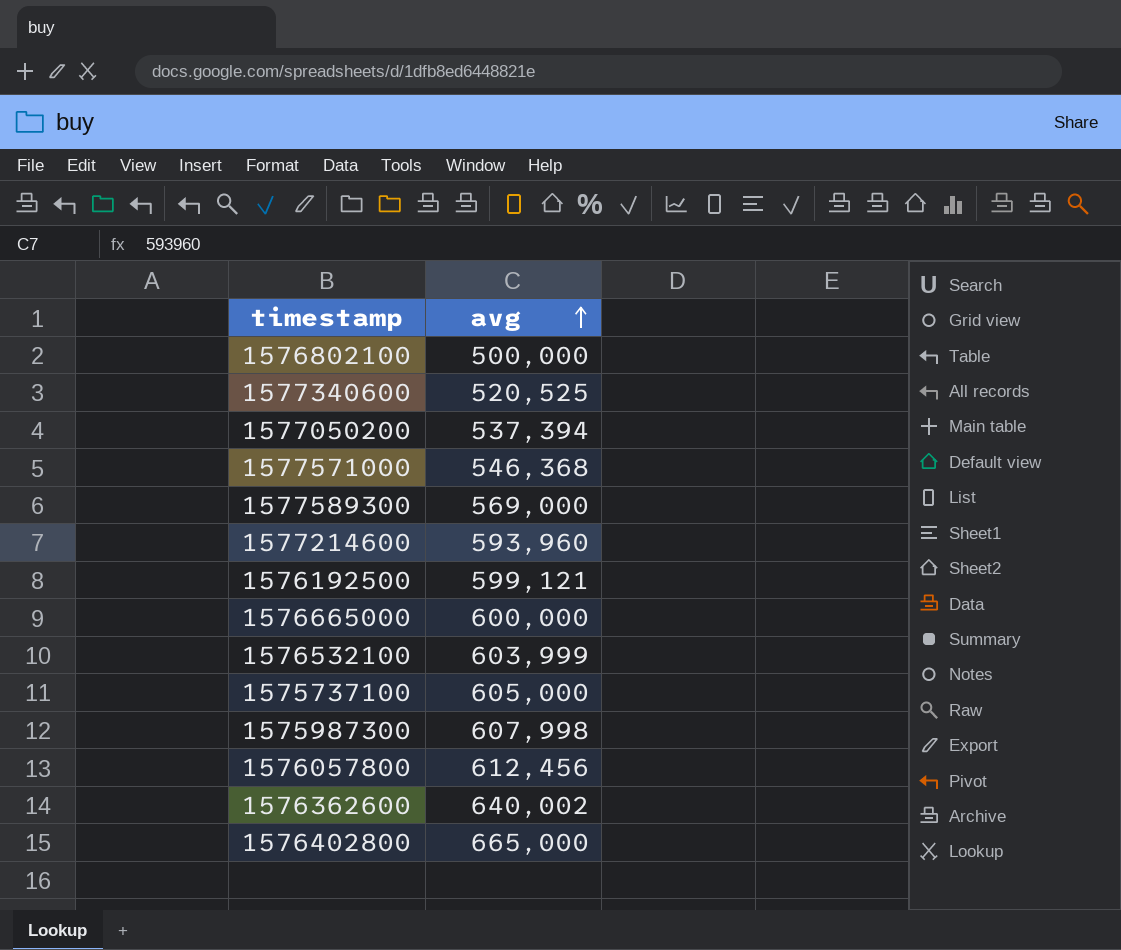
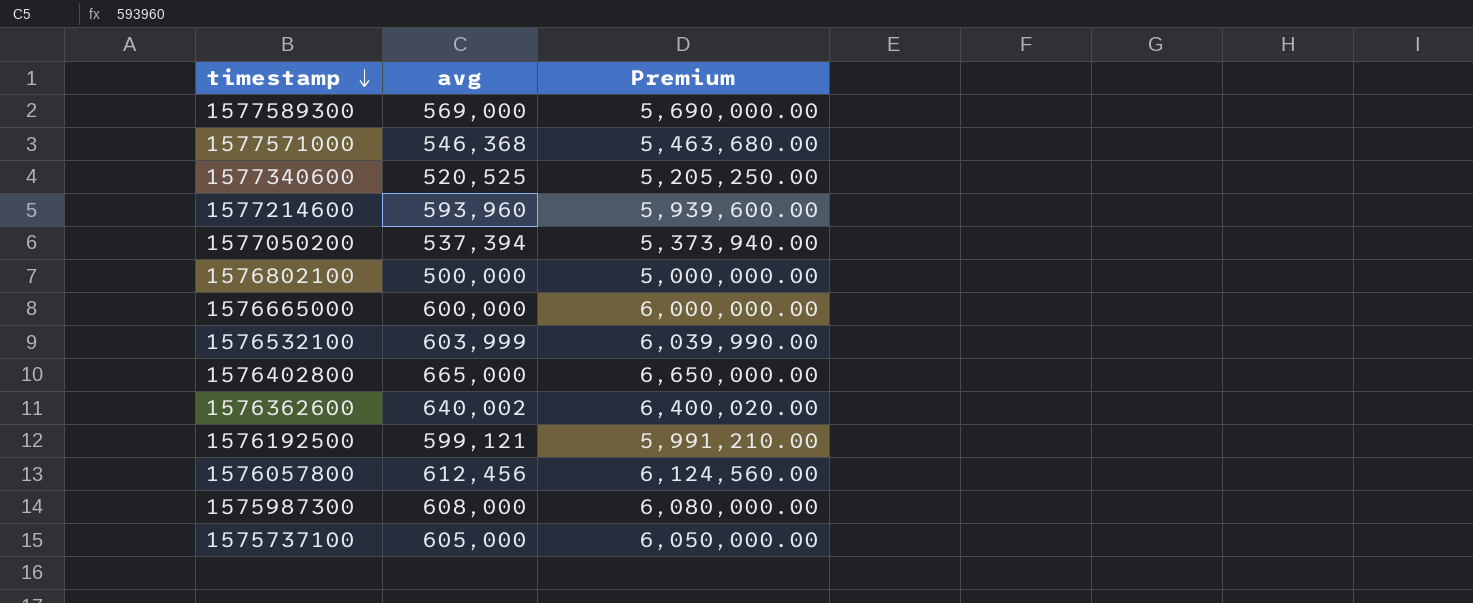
row order: avg ascending -> timestamp descending
column Premium | formula: none -> [avg] * 10
1575987300 | avg: 607,998 -> 608,000

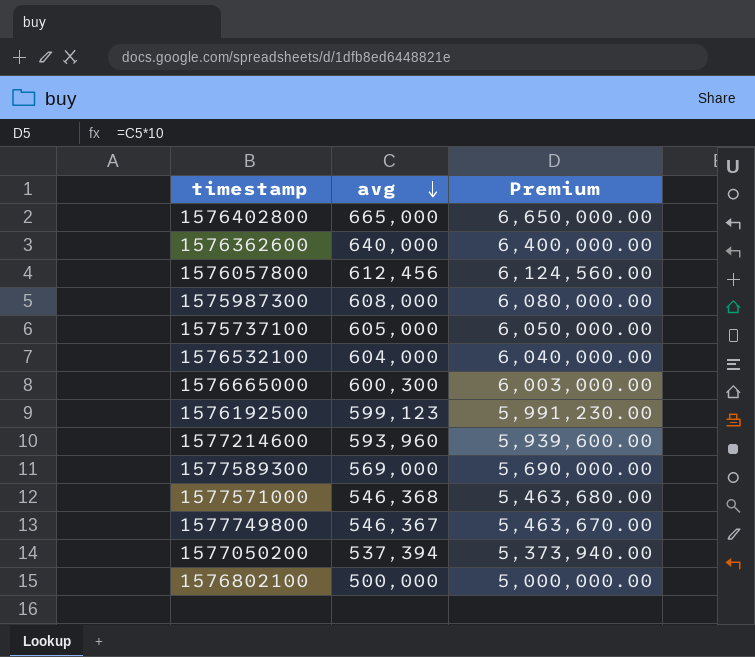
row order: timestamp descending -> avg descending
row 1577340600: 520,525 | 5,205,250.00 -> none
1576362600 | avg: 640,002 -> 640,000
1576362600 | Premium: 6,400,020.00 -> 6,400,000.00
1576532100 | avg: 603,999 -> 604,000
1576532100 | Premium: 6,039,990.00 -> 6,040,000.00
1576665000 | avg: 600,000 -> 600,300
1576665000 | Premium: 6,000,000.00 -> 6,003,000.00
1576192500 | avg: 599,121 -> 599,123
1576192500 | Premium: 5,991,210.00 -> 5,991,230.00
row 1577749800: none -> 546,367 | 5,463,670.00

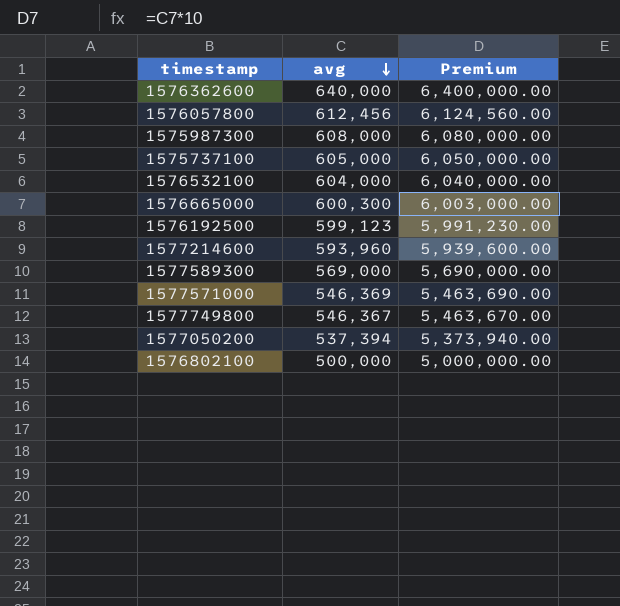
row 1576402800: 665,000 | 6,650,000.00 -> none
1577571000 | avg: 546,368 -> 546,369
1577571000 | Premium: 5,463,680.00 -> 5,463,690.00

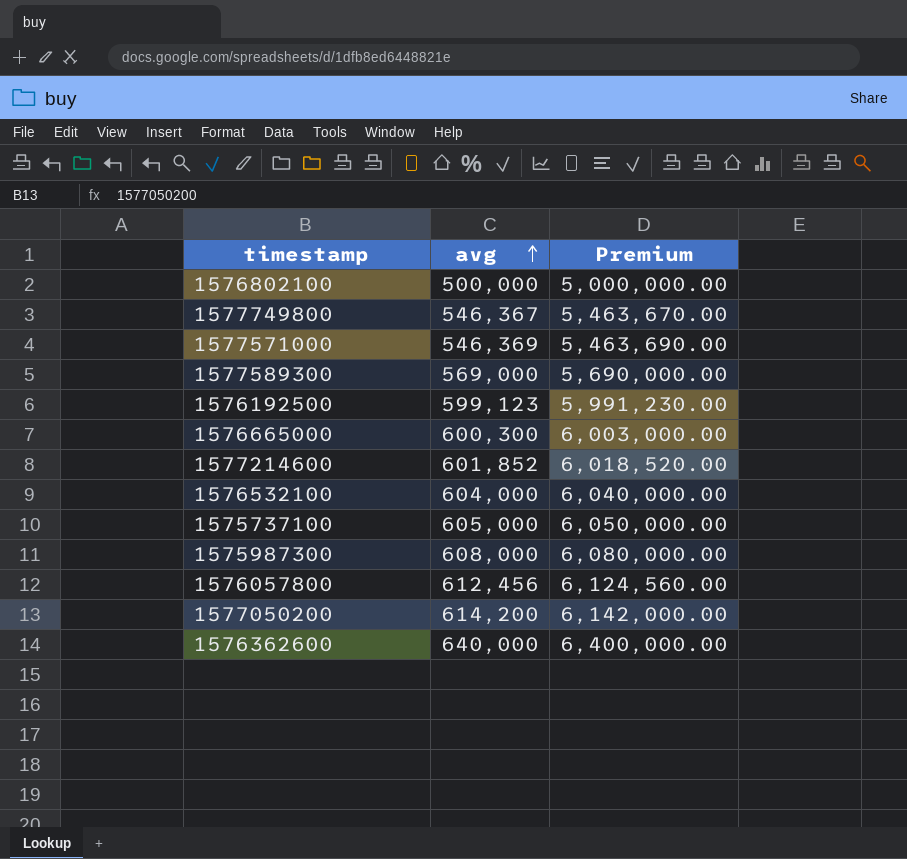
row order: avg descending -> avg ascending
1577214600 | avg: 593,960 -> 601,852
1577214600 | Premium: 5,939,600.00 -> 6,018,520.00
1577050200 | avg: 537,394 -> 614,200
1577050200 | Premium: 5,373,940.00 -> 6,142,000.00

